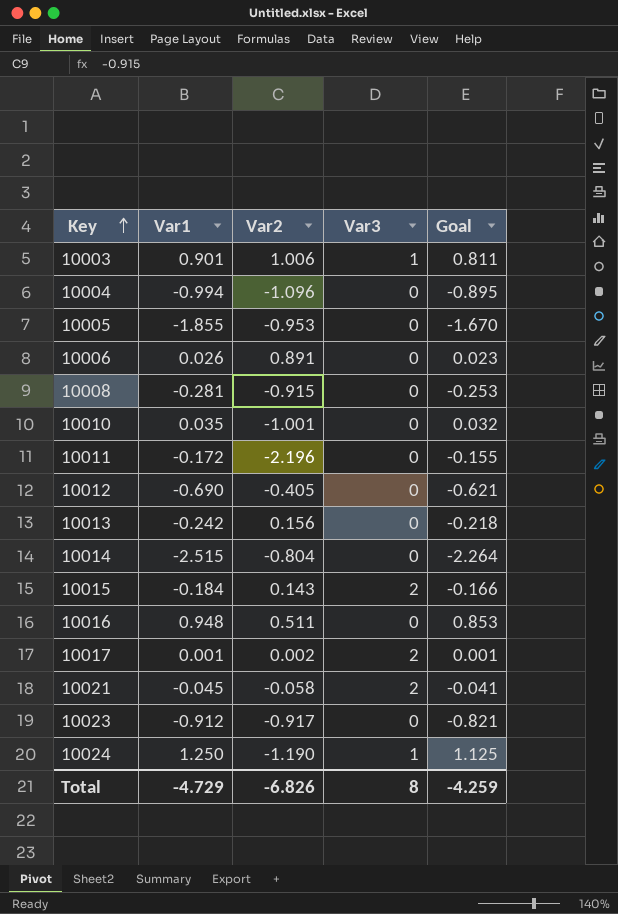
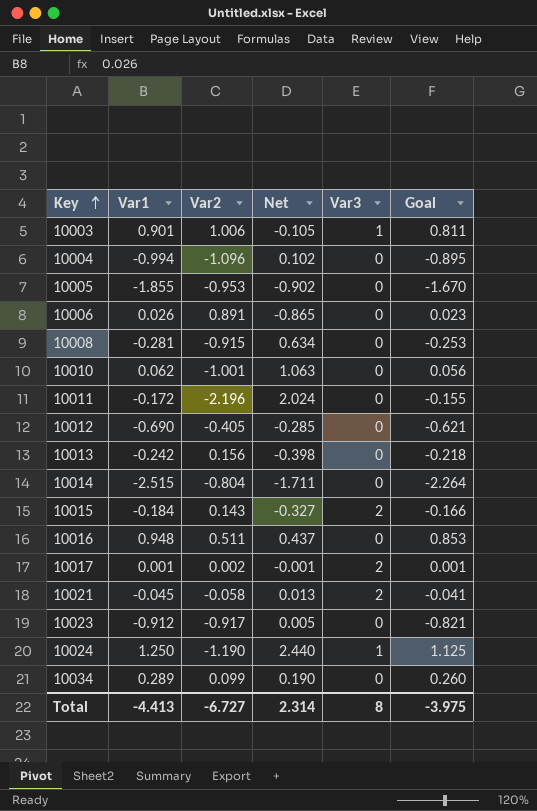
column Net | formula: none -> [Var1] - [Var2]
10010 | Var1: 0.035 -> 0.062
10010 | Goal: 0.032 -> 0.056
row 10034: none -> 0.289 | 0.099 | 0.190 | 0 | 0.260
Total | Var1: -4.729 -> -4.413
Total | Var2: -6.826 -> -6.727
Total | Goal: -4.259 -> -3.975

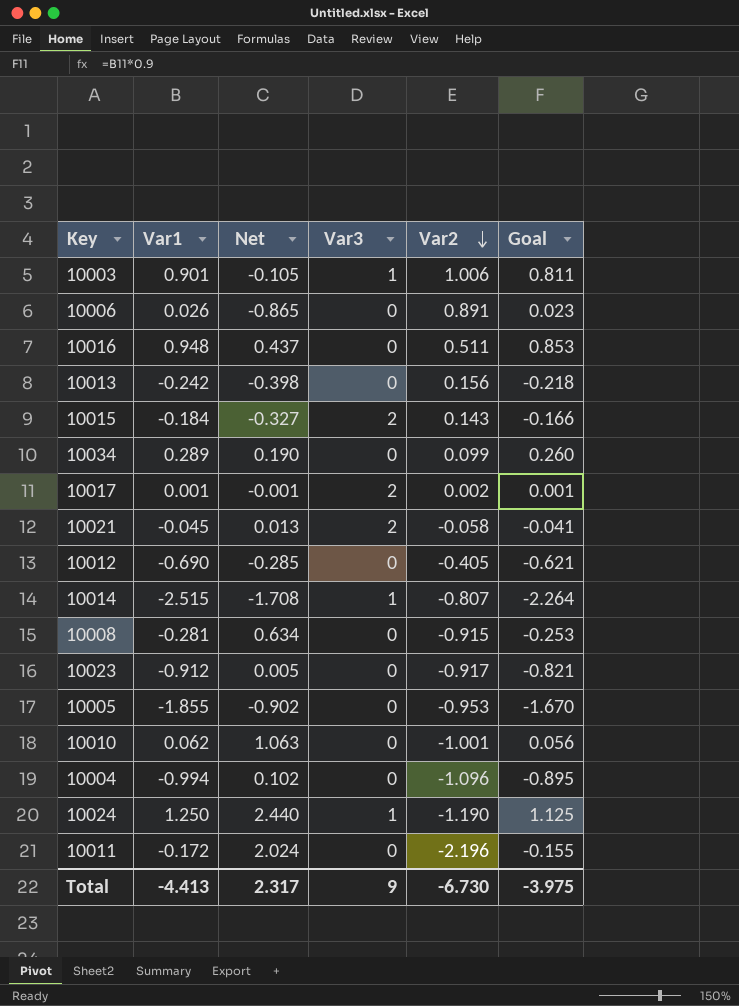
row order: Key ascending -> Var2 descending
column Var2 | position: 3 -> 5
10014 | Net: -1.711 -> -1.708
10014 | Var3: 0 -> 1
10014 | Var2: -0.804 -> -0.807
Total | Net: 2.314 -> 2.317
Total | Var3: 8 -> 9
Total | Var2: -6.727 -> -6.730

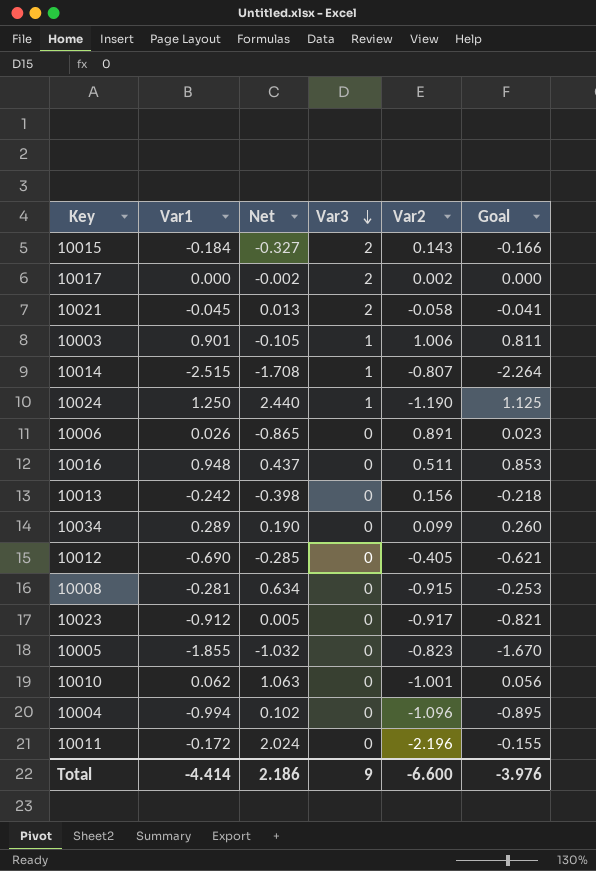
row order: Var2 descending -> Var3 descending
10017 | Var1: 0.001 -> 0.000
10017 | Net: -0.001 -> -0.002
10017 | Goal: 0.001 -> 0.000
10005 | Net: -0.902 -> -1.032
10005 | Var2: -0.953 -> -0.823
Total | Var1: -4.413 -> -4.414
Total | Net: 2.317 -> 2.186
Total | Var2: -6.730 -> -6.600
Total | Goal: -3.975 -> -3.976

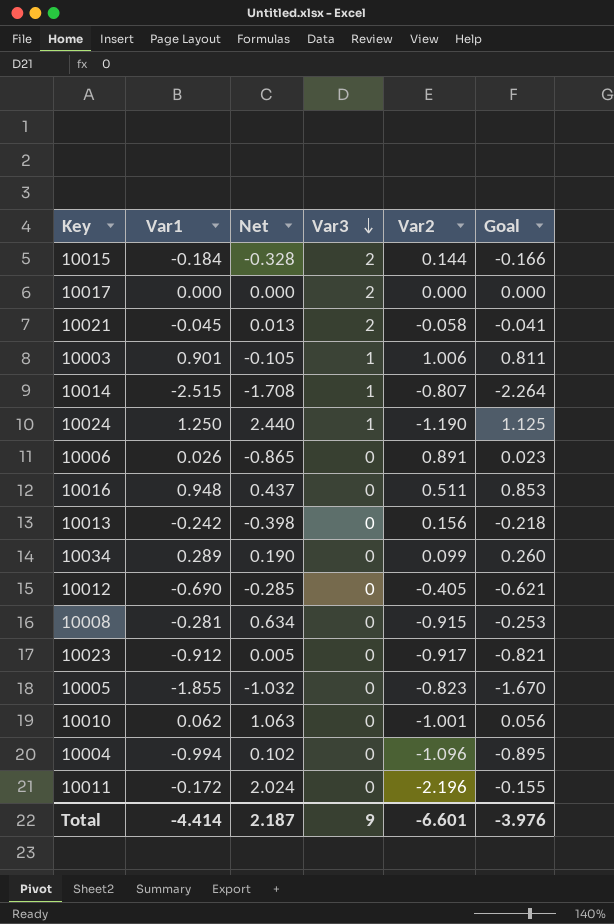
10015 | Net: -0.327 -> -0.328
10015 | Var2: 0.143 -> 0.144
10017 | Net: -0.002 -> 0.000
10017 | Var2: 0.002 -> 0.000
Total | Net: 2.186 -> 2.187
Total | Var2: -6.600 -> -6.601

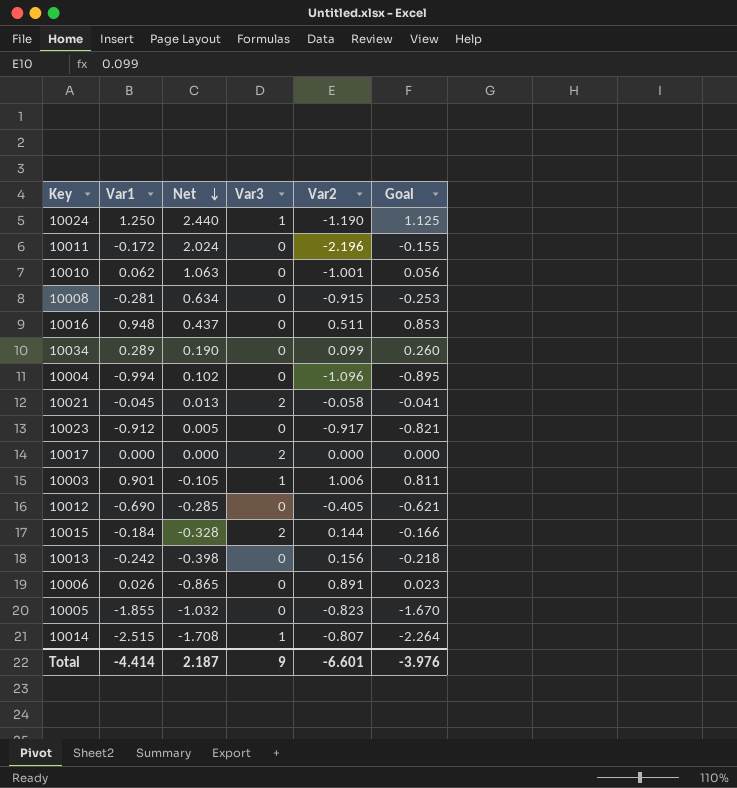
row order: Var3 descending -> Net descending

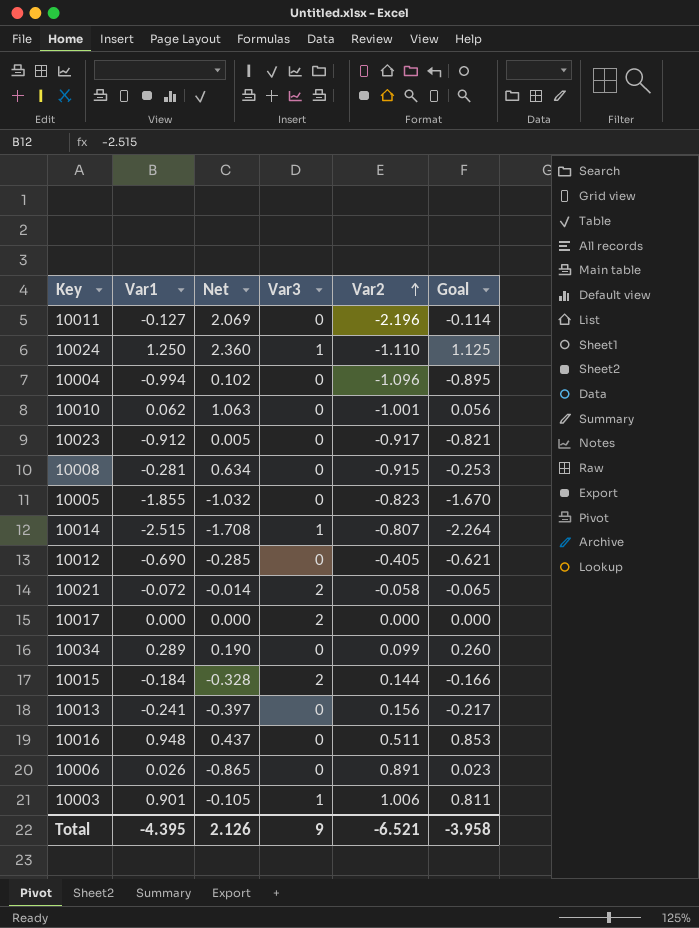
row order: Net descending -> Var2 ascending
10011 | Var1: -0.172 -> -0.127
10011 | Net: 2.024 -> 2.069
10011 | Goal: -0.155 -> -0.114
10024 | Net: 2.440 -> 2.360
10024 | Var2: -1.190 -> -1.110
10021 | Var1: -0.045 -> -0.072
10021 | Net: 0.013 -> -0.014
10021 | Goal: -0.041 -> -0.065
10013 | Var1: -0.242 -> -0.241
10013 | Net: -0.398 -> -0.397
10013 | Goal: -0.218 -> -0.217
Total | Var1: -4.414 -> -4.395
Total | Net: 2.187 -> 2.126
Total | Var2: -6.601 -> -6.521
Total | Goal: -3.976 -> -3.958

